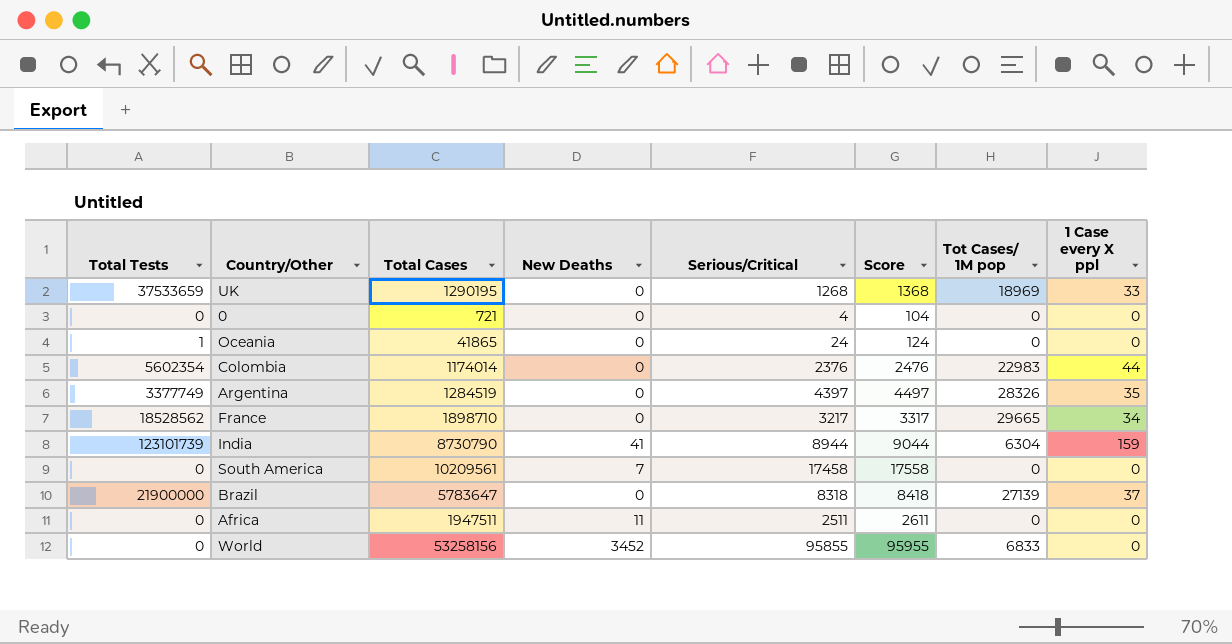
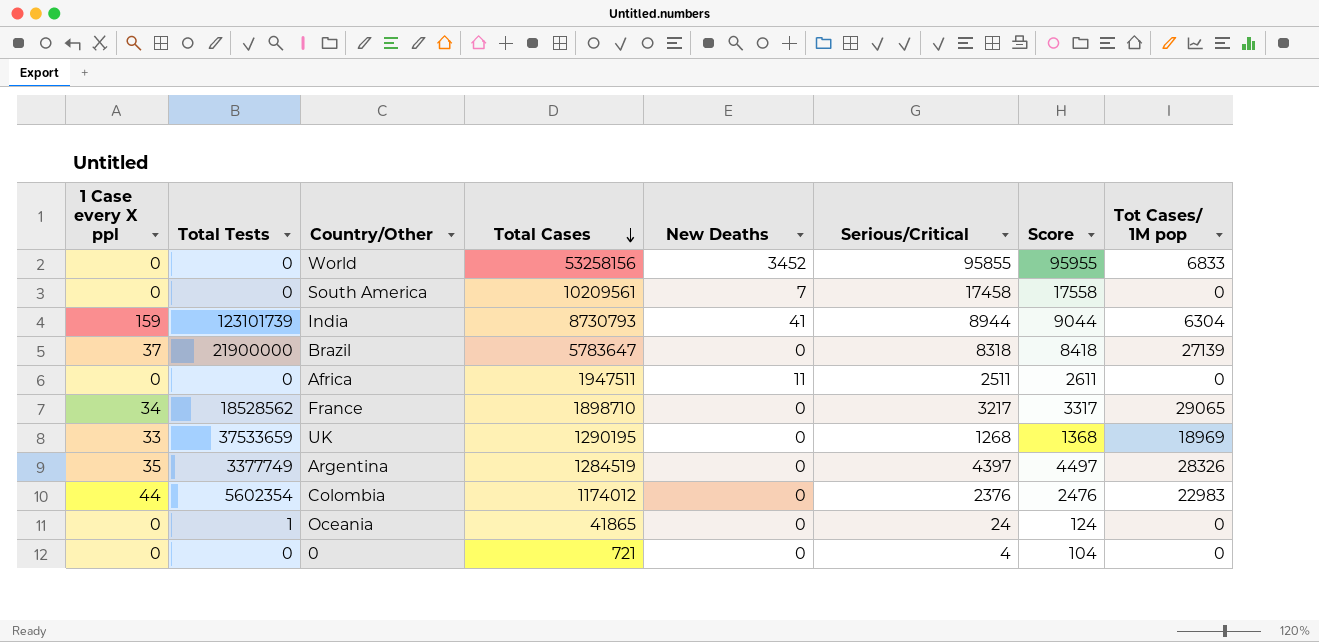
row order: none -> Total Cases descending
column 1 Case every X ppl | position: 8 -> 1
India | Total Cases: 8730790 -> 8730793
France | Tot Cases/ 1M pop: 29665 -> 29065
Colombia | Total Cases: 1174014 -> 1174012

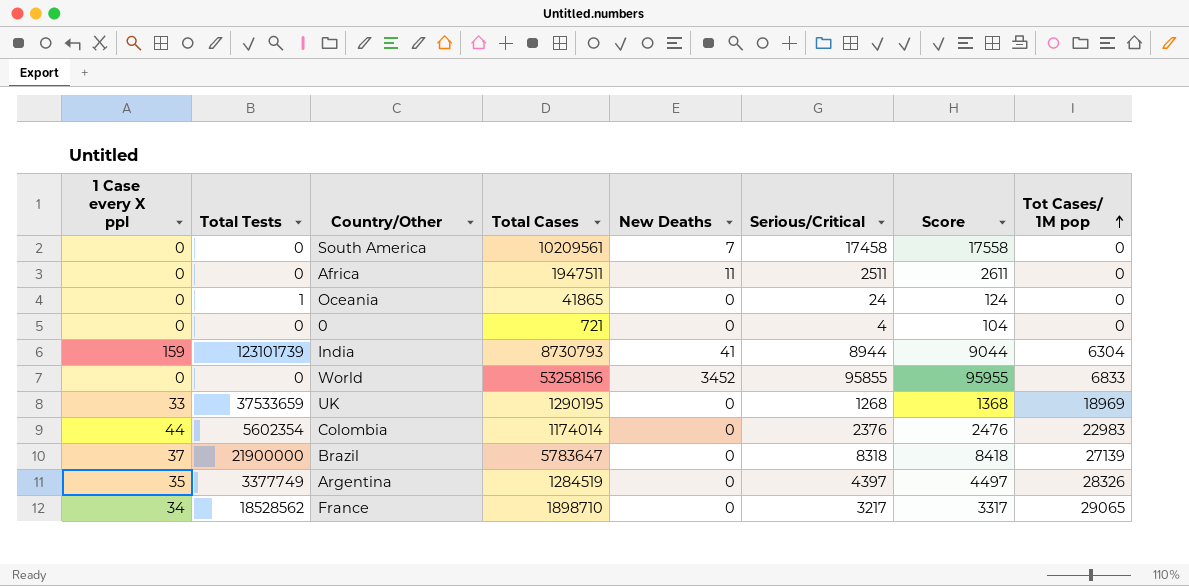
row order: Total Cases descending -> Tot Cases/ 1M pop ascending
Colombia | Total Cases: 1174012 -> 1174014

